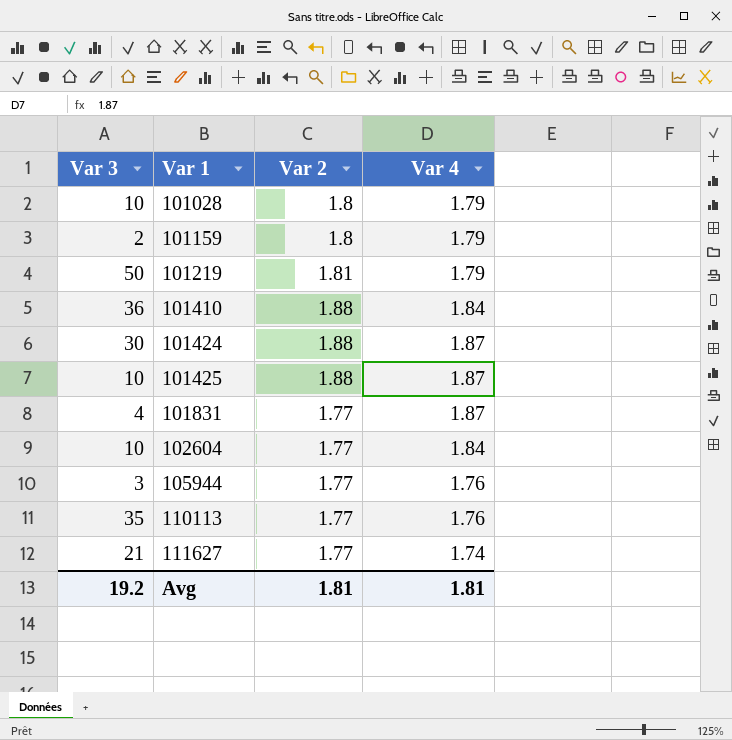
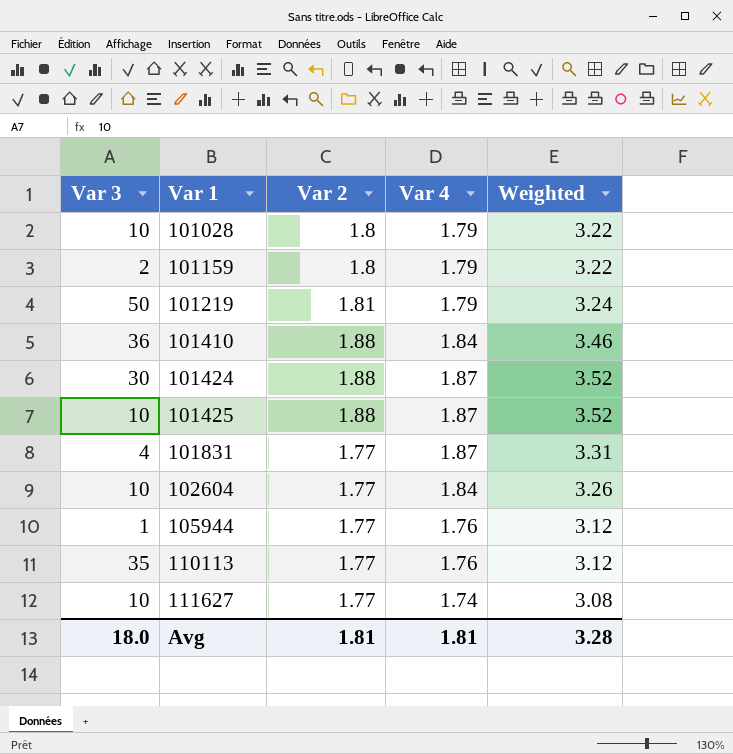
column Weighted | formula: none -> [Var 2] * [Var 4]
105944 | Var 3: 3 -> 1
111627 | Var 3: 21 -> 10
Avg | Var 3: 19.2 -> 18.0

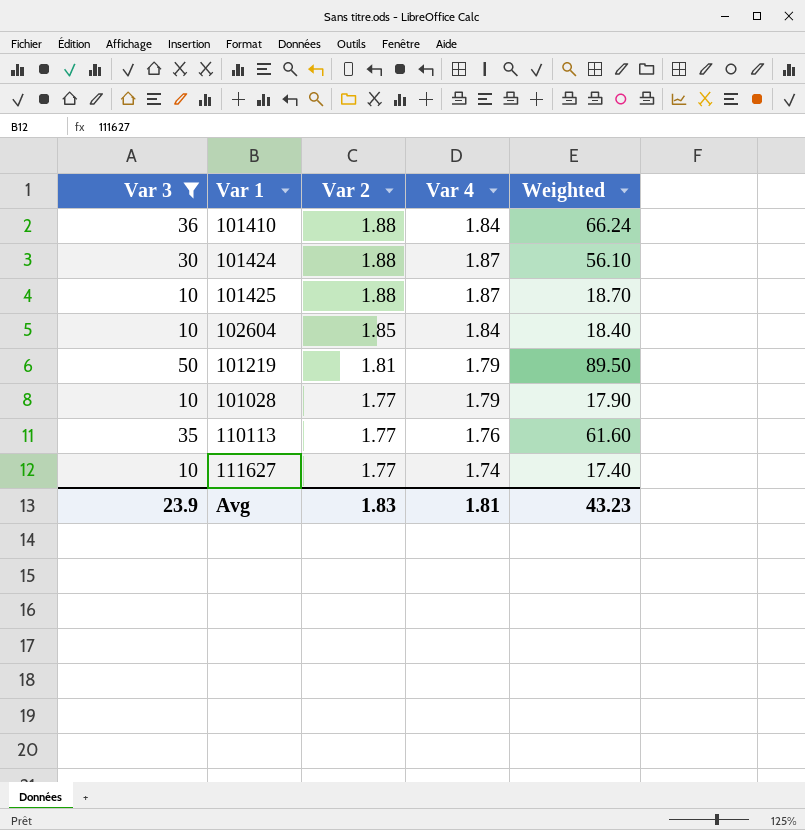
filter: none -> Var 3 >= 10
row order: Var 1 ascending -> Var 2 descending
column Weighted | formula: [Var 2] * [Var 4] -> [Var 3] * [Var 4]
102604 | Var 2: 1.77 -> 1.85
101028 | Var 2: 1.8 -> 1.77
Avg | Var 3: 18.0 -> 23.9
Avg | Var 2: 1.81 -> 1.83
Avg | Weighted: 3.28 -> 43.23

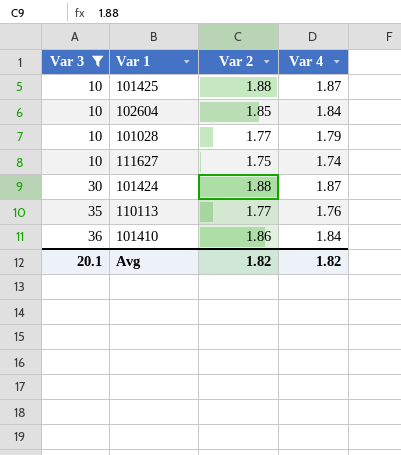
row order: Var 2 descending -> Var 3 ascending
column Weighted | formula: [Var 3] * [Var 4] -> none
row 101219: 50 | 1.81 | 1.79 | 89.50 -> none
111627 | Var 2: 1.77 -> 1.75
101410 | Var 2: 1.88 -> 1.86
Avg | Var 3: 23.9 -> 20.1
Avg | Var 2: 1.83 -> 1.82
Avg | Var 4: 1.81 -> 1.82

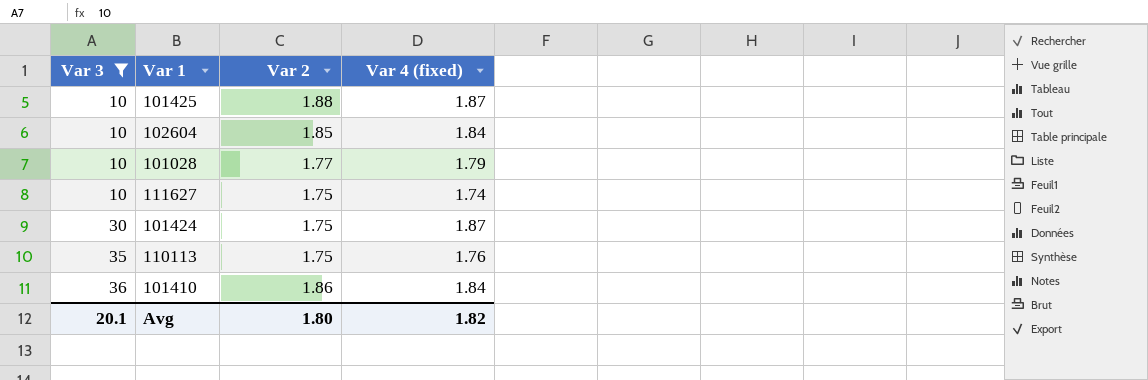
column name: Var 4 -> Var 4 (fixed)
101424 | Var 2: 1.88 -> 1.75
110113 | Var 2: 1.77 -> 1.75
Avg | Var 2: 1.82 -> 1.80

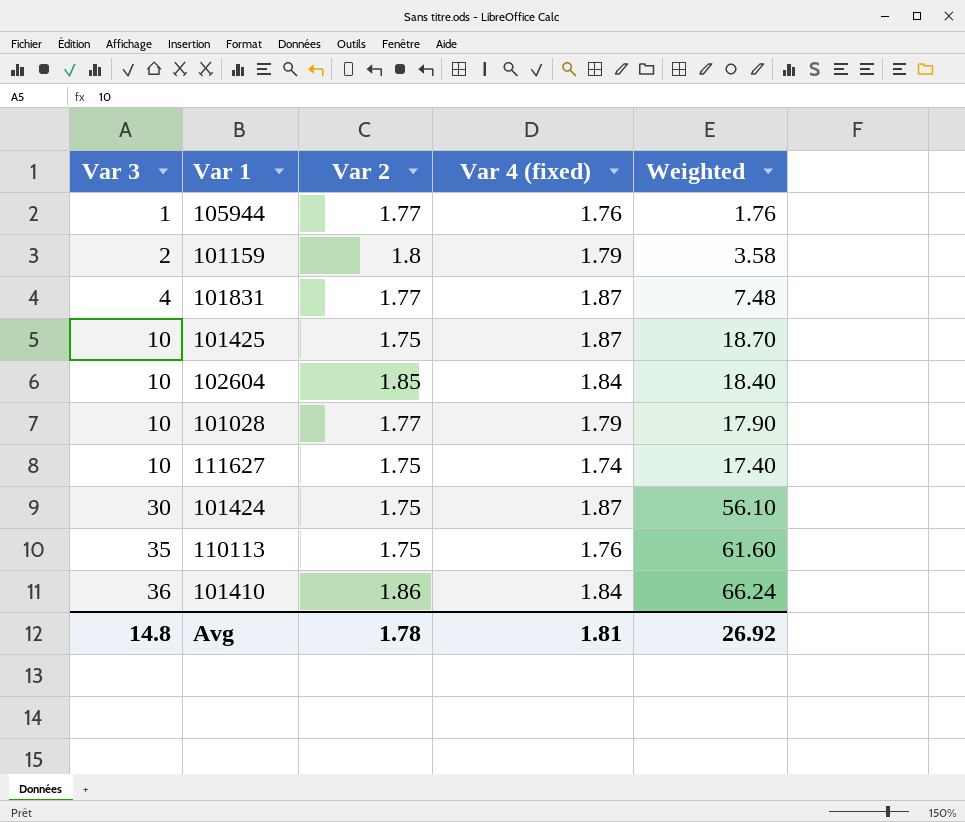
filter: Var 3 >= 10 -> none
column Weighted | formula: none -> [Var 3] * [Var 4 (fixed)]
101425 | Var 2: 1.88 -> 1.75
Avg | Var 3: 20.1 -> 14.8
Avg | Var 2: 1.80 -> 1.78
Avg | Var 4 (fixed): 1.82 -> 1.81

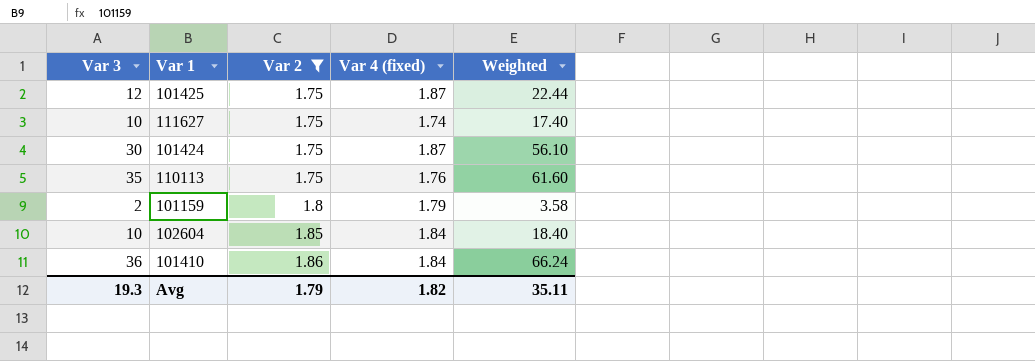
filter: none -> Var 2 != 1.77
row order: Var 3 ascending -> Var 2 ascending
101425 | Var 3: 10 -> 12
101425 | Weighted: 18.70 -> 22.44
Avg | Var 3: 14.8 -> 19.3
Avg | Var 2: 1.78 -> 1.79
Avg | Var 4 (fixed): 1.81 -> 1.82
Avg | Weighted: 26.92 -> 35.11

